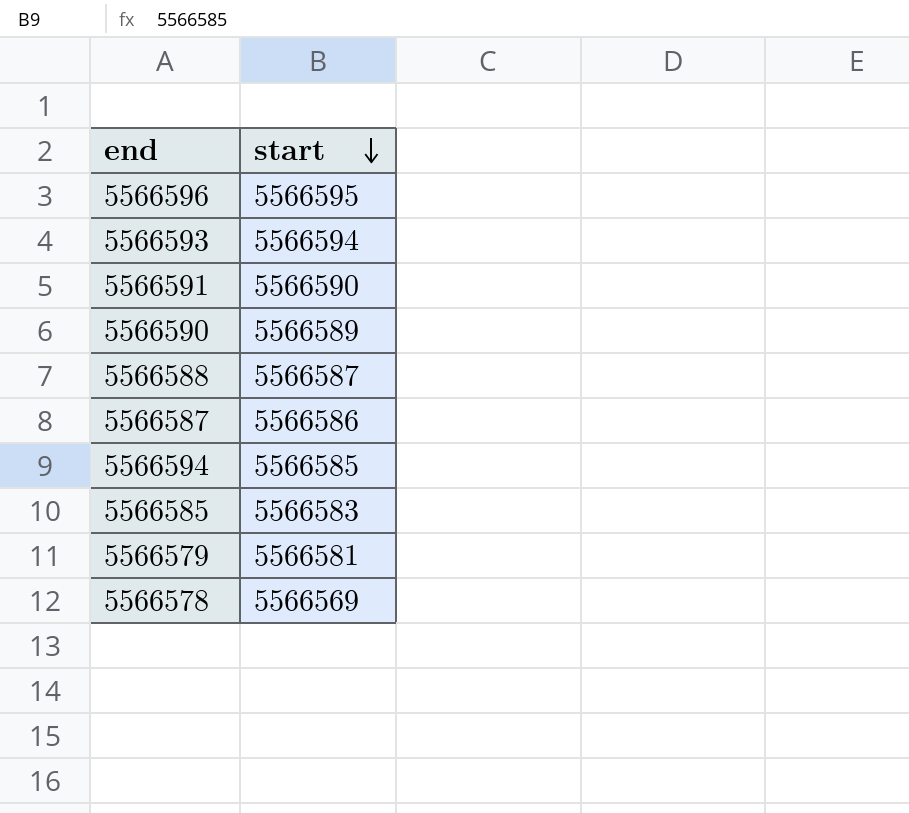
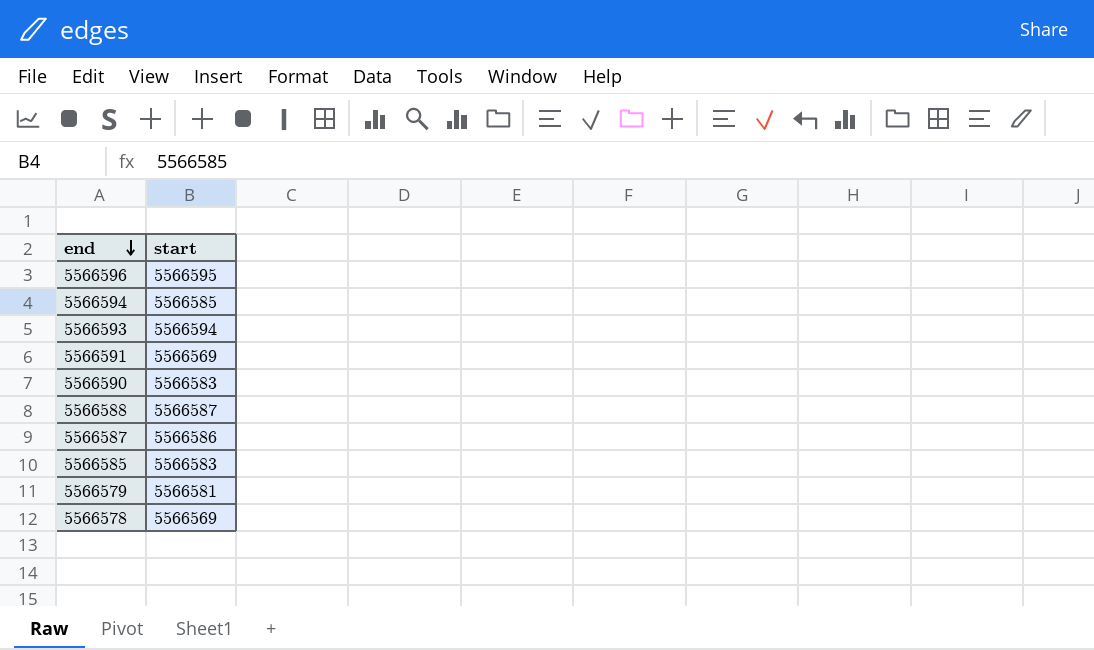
row order: start descending -> end descending
5566591 | start: 5566590 -> 5566569
5566590 | start: 5566589 -> 5566583

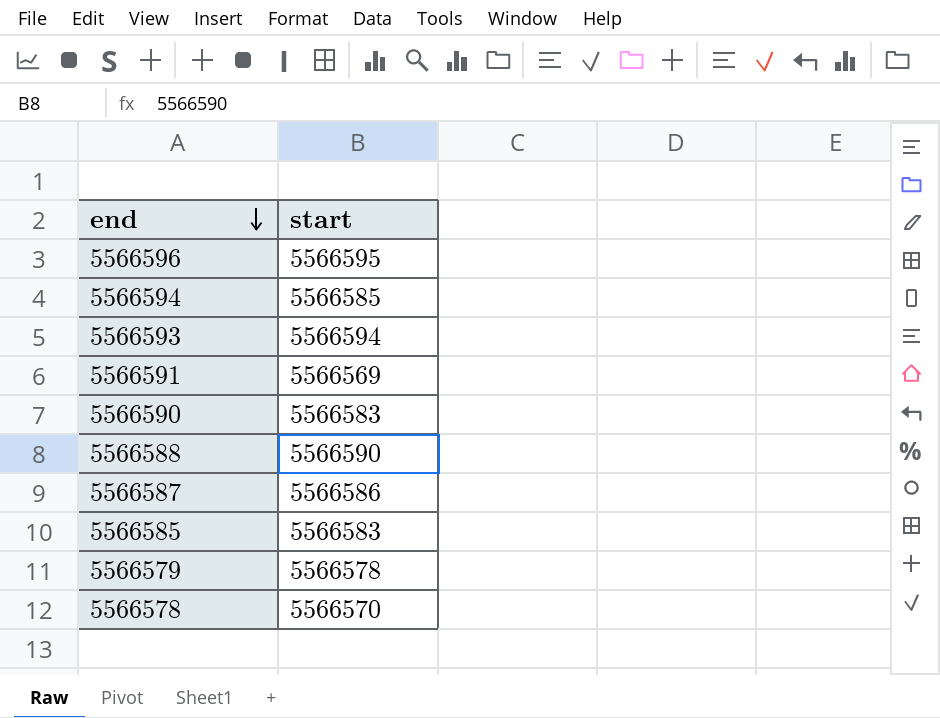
5566588 | start: 5566587 -> 5566590
5566579 | start: 5566581 -> 5566578
5566578 | start: 5566569 -> 5566570

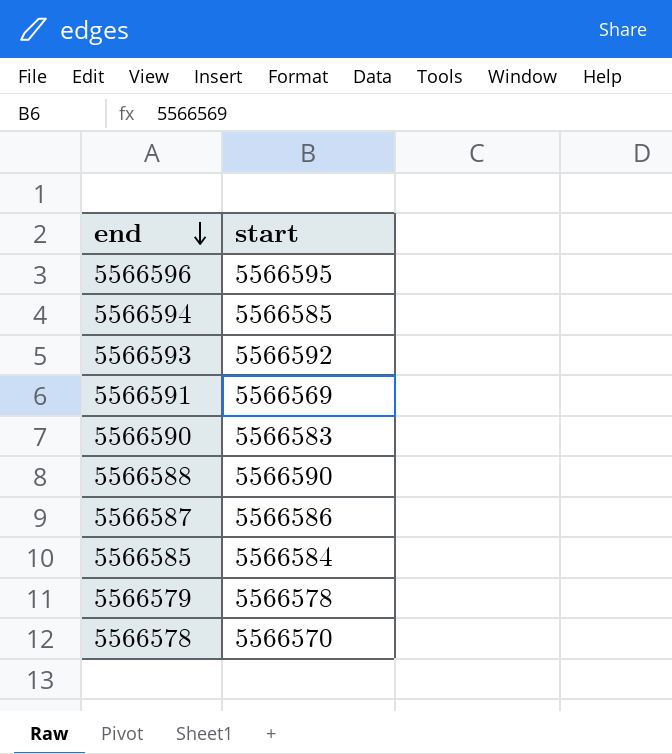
5566593 | start: 5566594 -> 5566592
5566585 | start: 5566583 -> 5566584

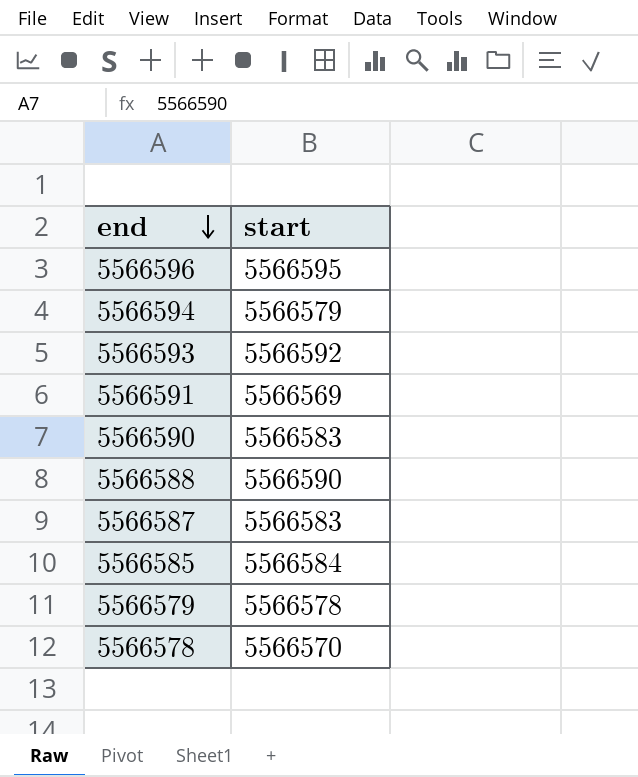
5566594 | start: 5566585 -> 5566579
5566587 | start: 5566586 -> 5566583

